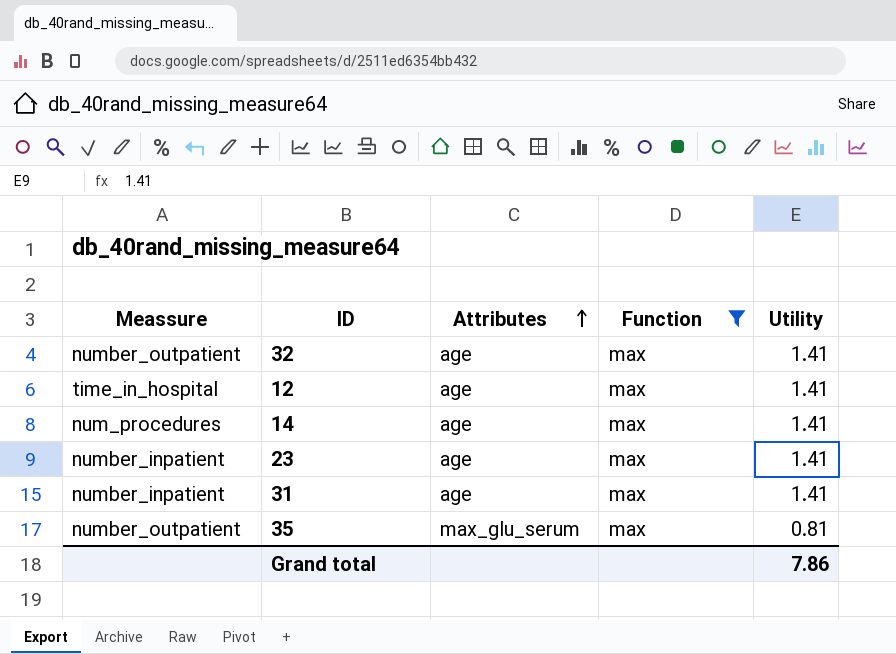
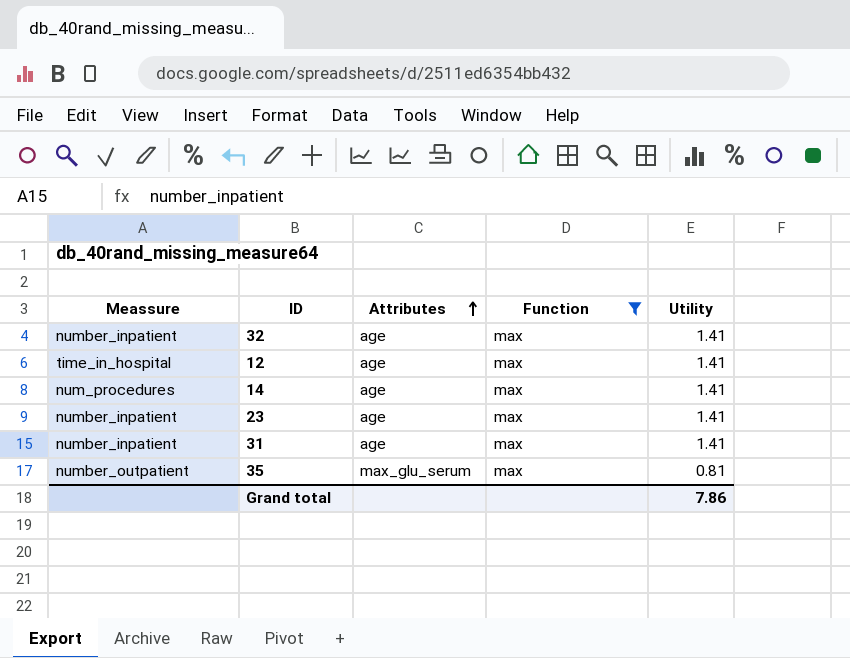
32 | Meassure: number_outpatient -> number_inpatient

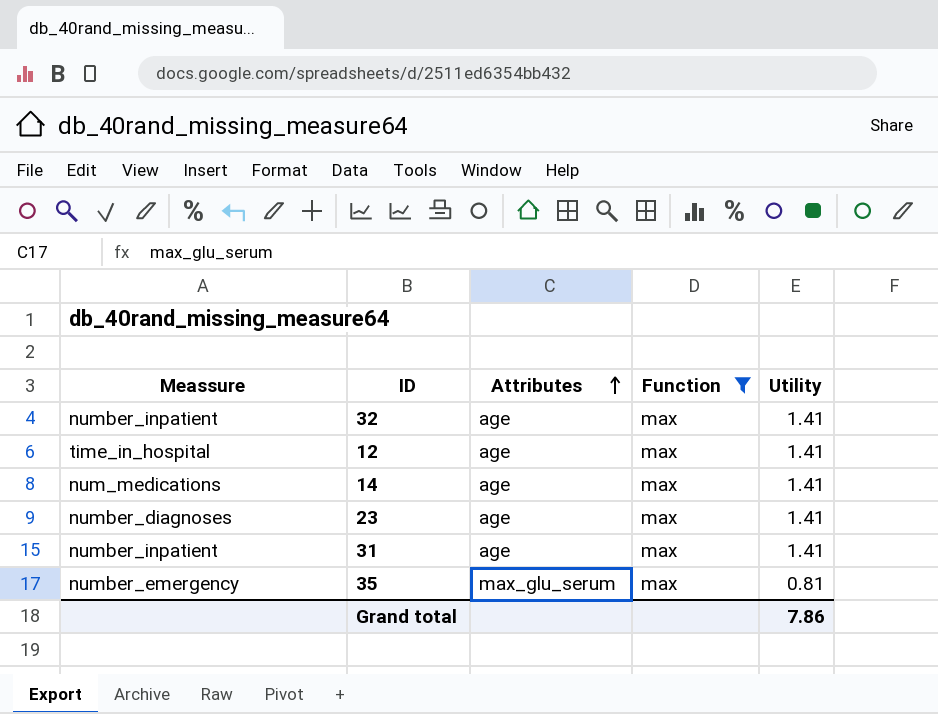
14 | Meassure: num_procedures -> num_medications
23 | Meassure: number_inpatient -> number_diagnoses
35 | Meassure: number_outpatient -> number_emergency

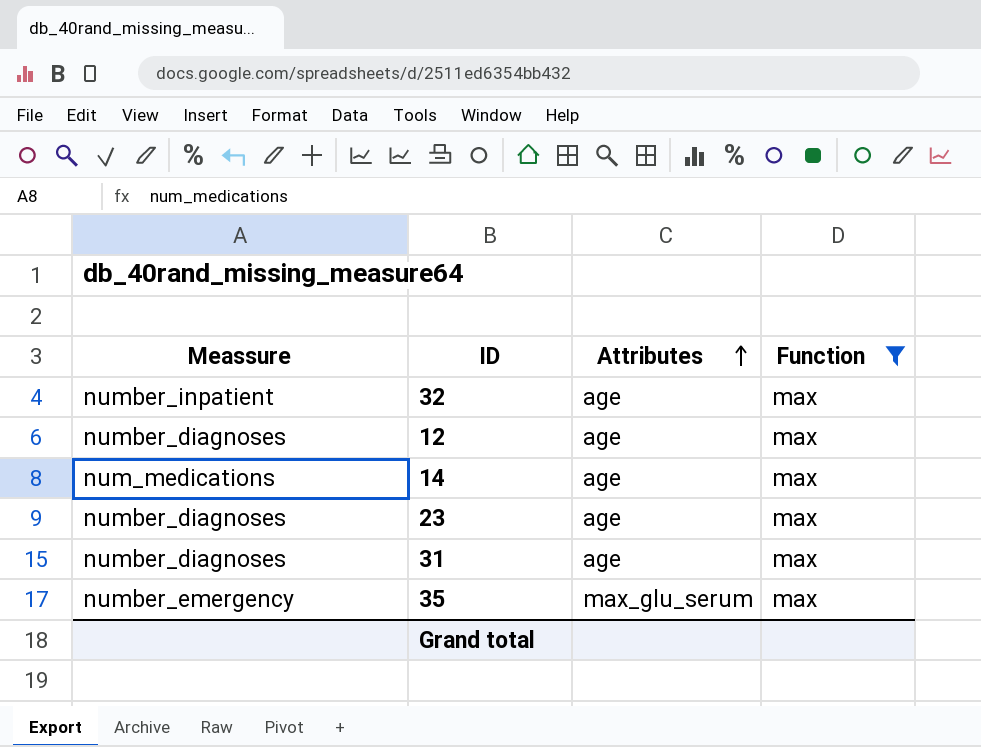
column Utility | position: 5 -> none
12 | Meassure: time_in_hospital -> number_diagnoses
31 | Meassure: number_inpatient -> number_diagnoses

